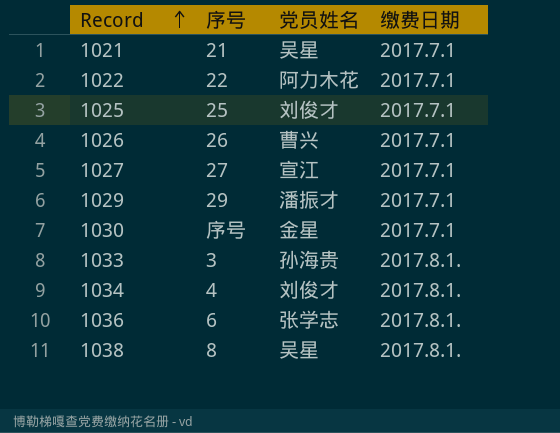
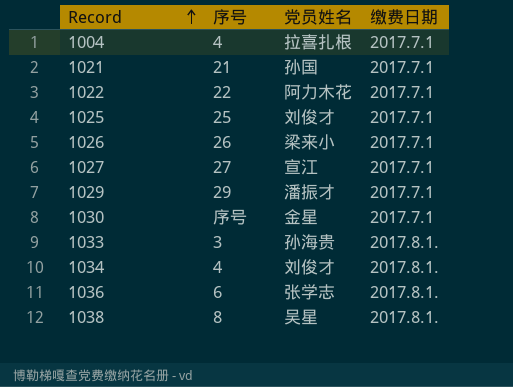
row 1004: none -> 4 | 拉喜扎根 | 2017.7.1
1021 | 党员姓名: 吴星 -> 孙国
1026 | 党员姓名: 曹兴 -> 梁来小

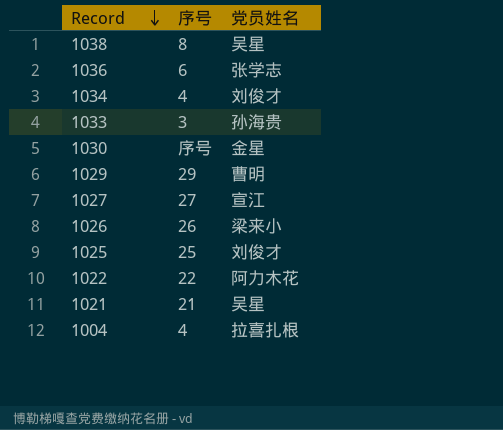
row order: Record ascending -> Record descending
column 缴费日期 | position: 4 -> none
1029 | 党员姓名: 潘振才 -> 曹明
1021 | 党员姓名: 孙国 -> 吴星

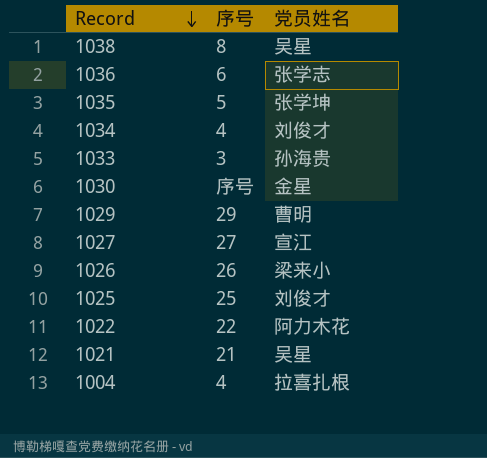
row 1035: none -> 5 | 张学坤

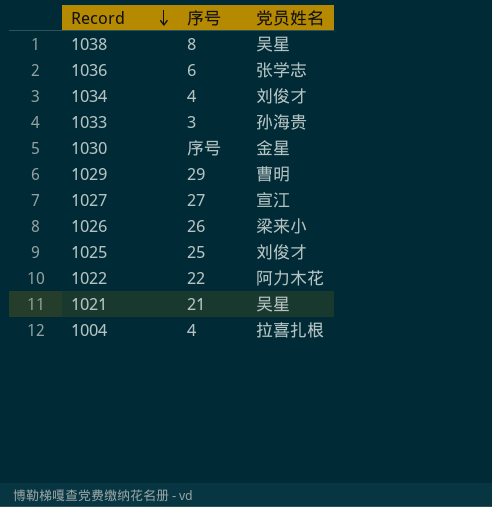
row 1035: 5 | 张学坤 -> none

